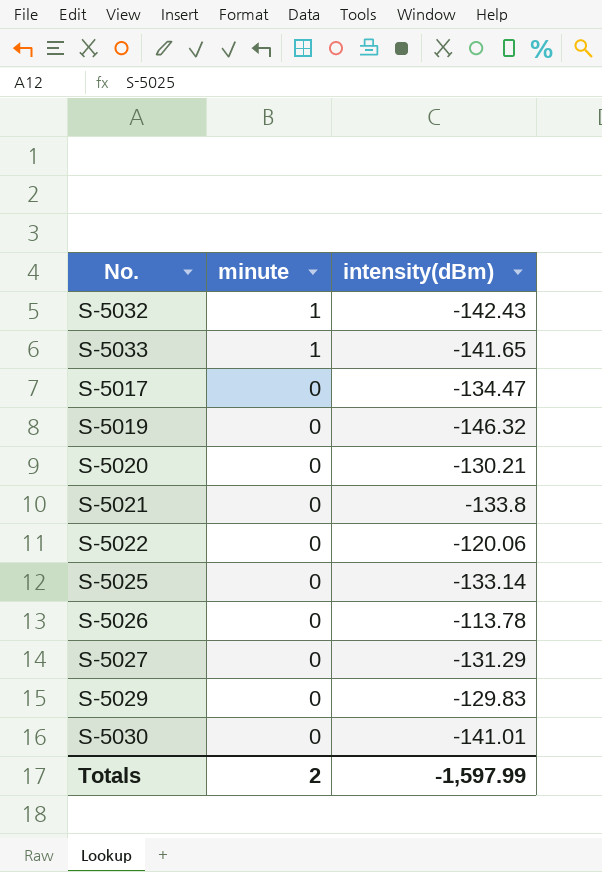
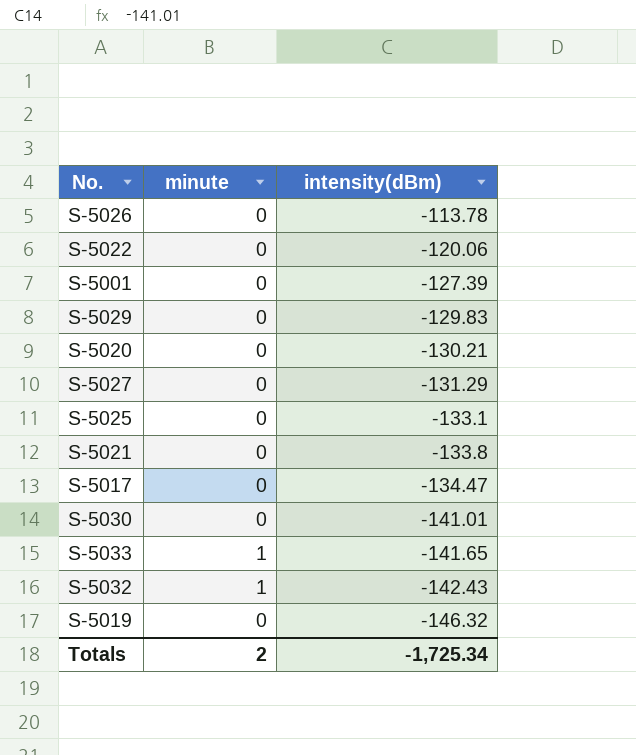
row order: minute descending -> intensity(dBm) descending
row S-5001: none -> 0 | -127.39
S-5025 | intensity(dBm): -133.14 -> -133.1
Totals | intensity(dBm): -1,597.99 -> -1,725.34

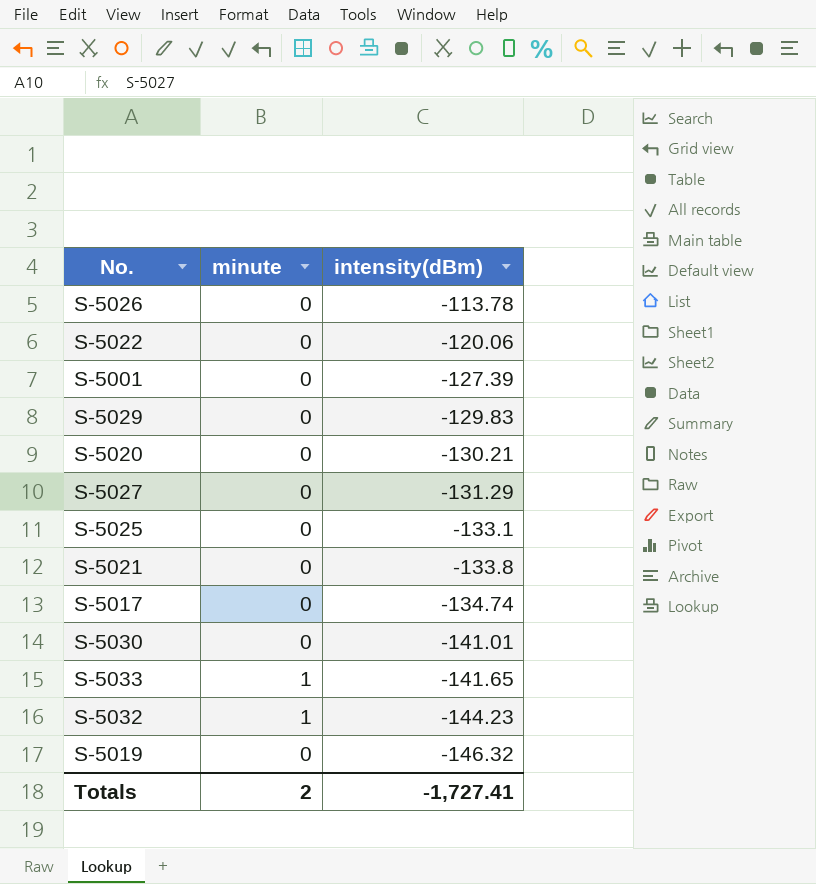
S-5017 | intensity(dBm): -134.47 -> -134.74
S-5032 | intensity(dBm): -142.43 -> -144.23
Totals | intensity(dBm): -1,725.34 -> -1,727.41

